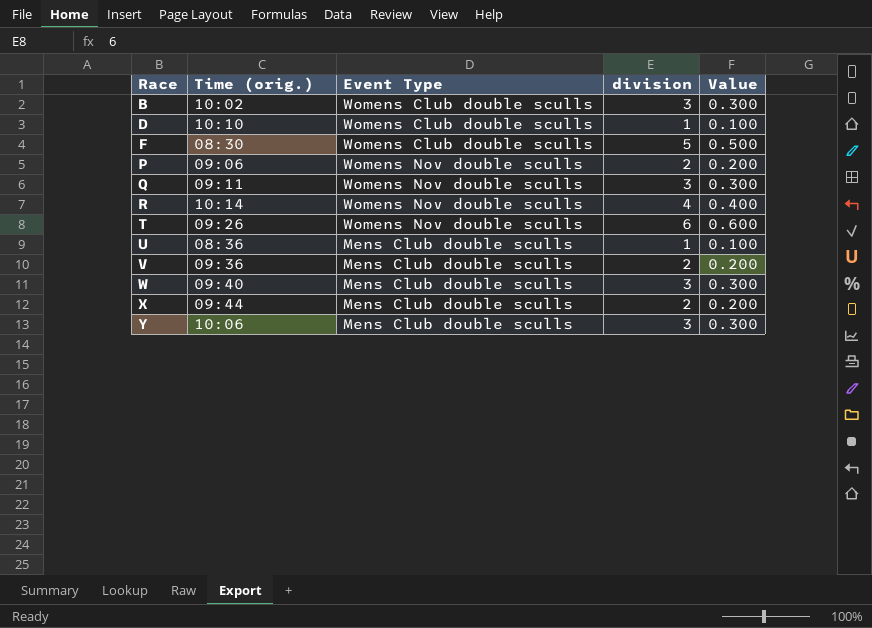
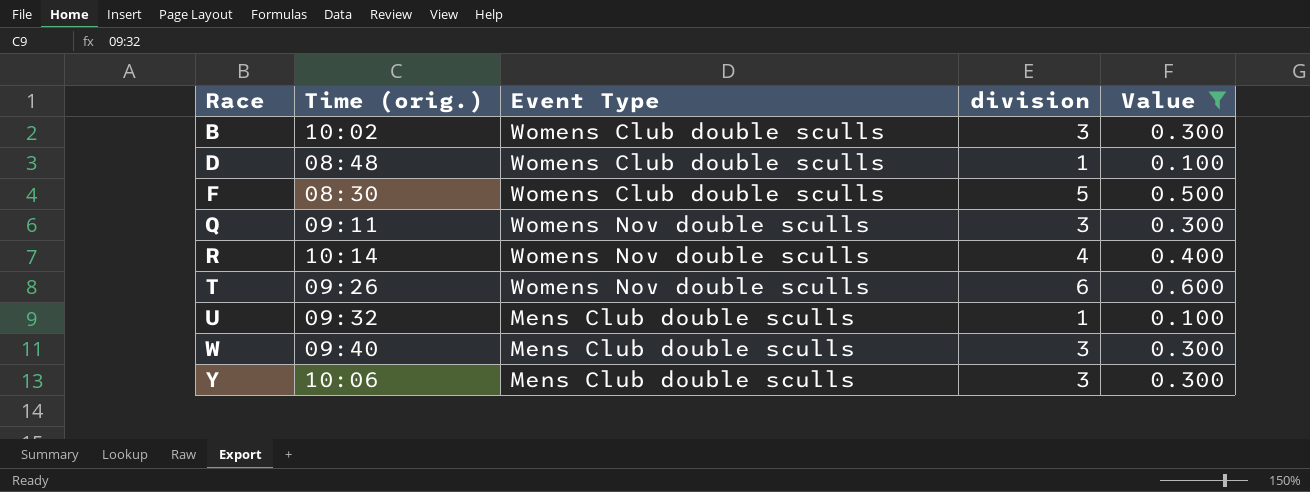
filter: none -> Value != 0.200
D | Time (orig.): 10:10 -> 08:48
U | Time (orig.): 08:36 -> 09:32

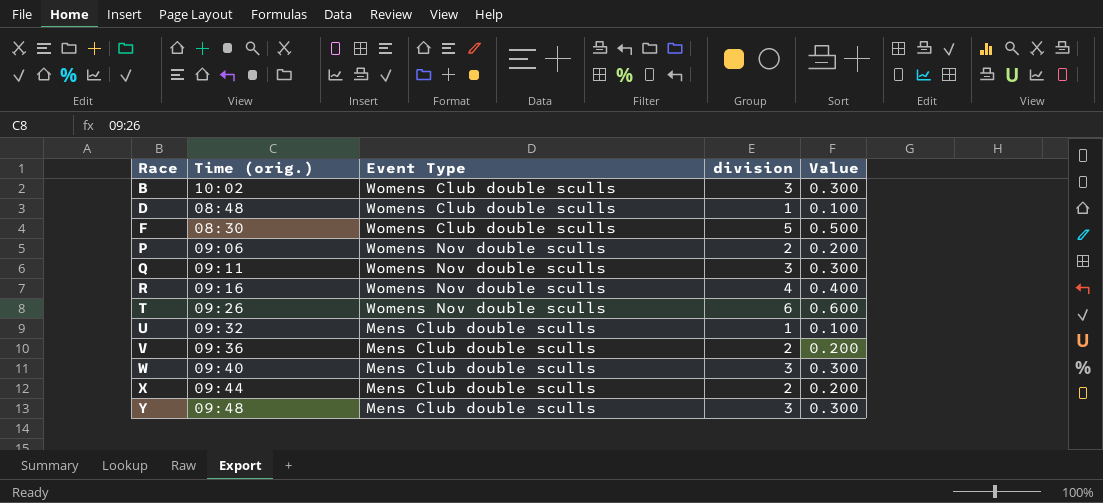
filter: Value != 0.200 -> none
R | Time (orig.): 10:14 -> 09:16
Y | Time (orig.): 10:06 -> 09:48

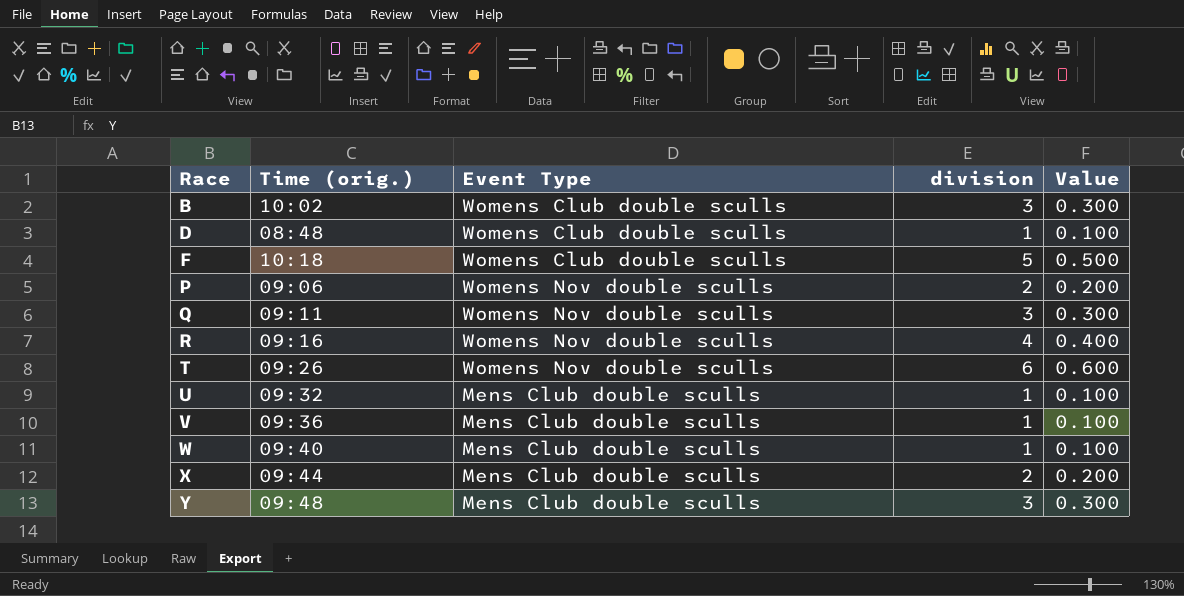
F | Time (orig.): 08:30 -> 10:18
V | division: 2 -> 1
V | Value: 0.200 -> 0.100
W | division: 3 -> 1
W | Value: 0.300 -> 0.100

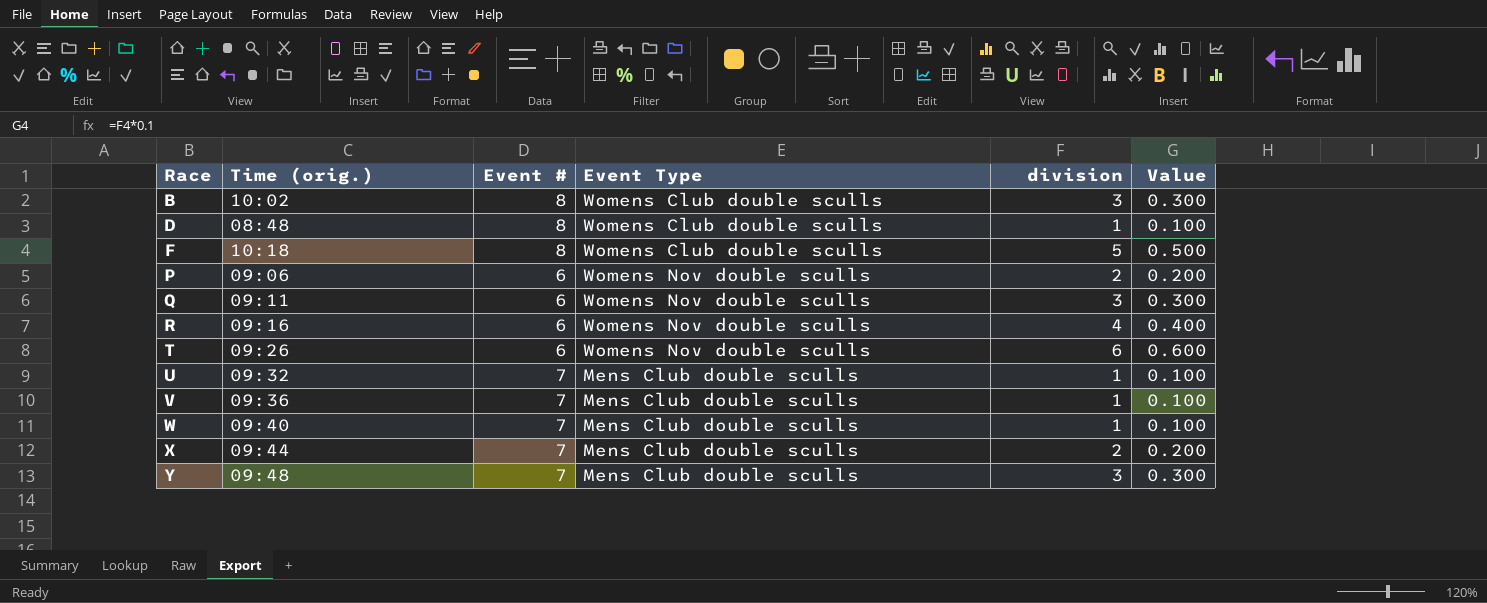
column Event # | position: none -> 3

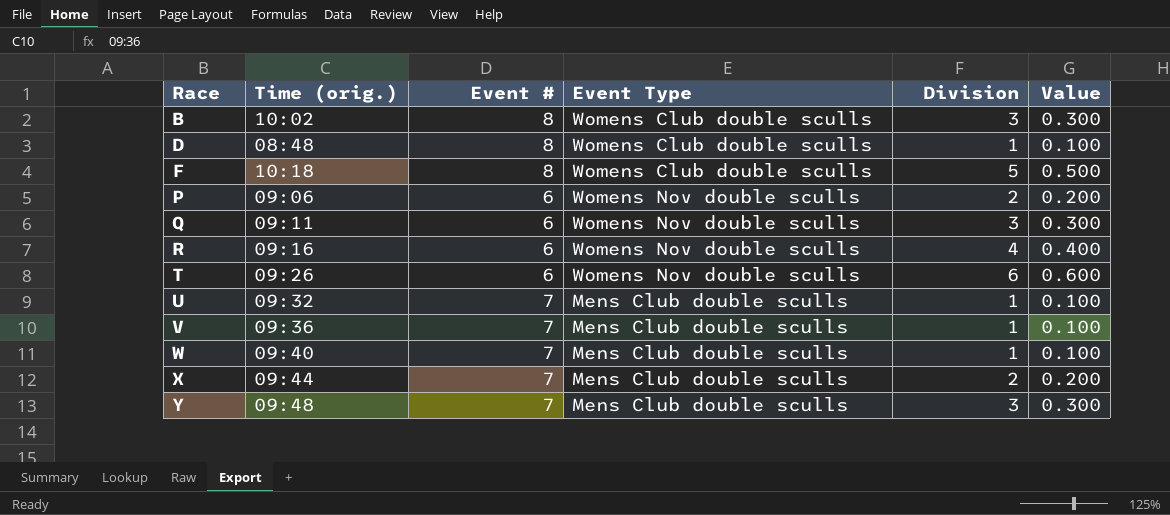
column name: division -> Division

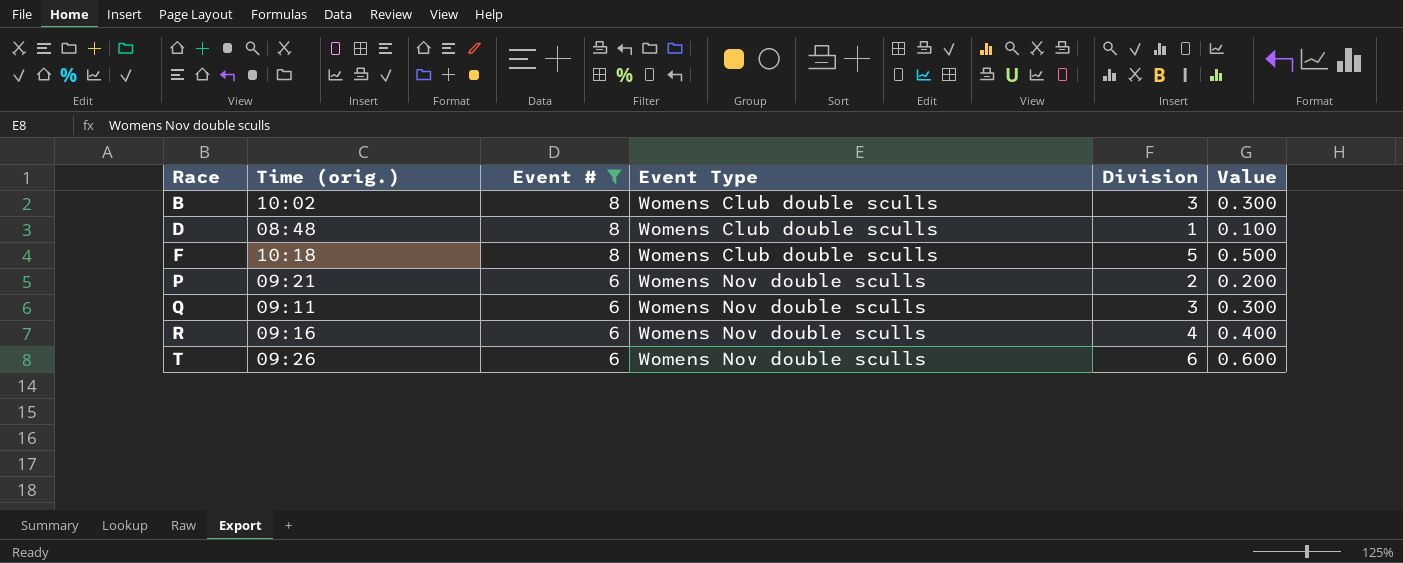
filter: none -> Event # != 7
P | Time (orig.): 09:06 -> 09:21

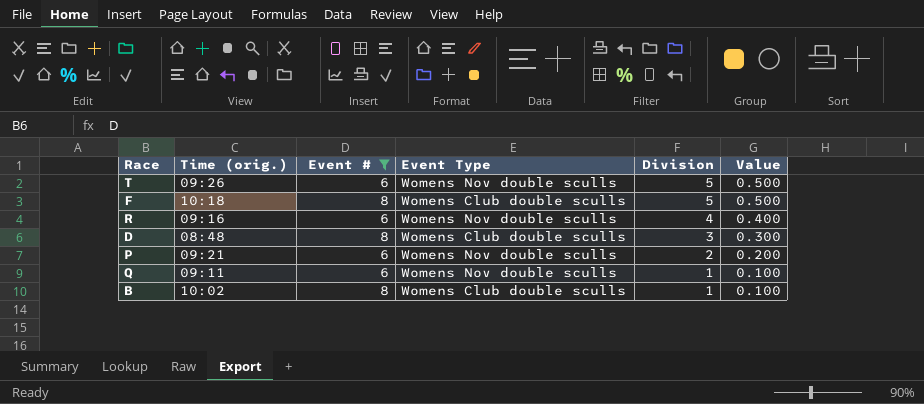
row order: Race ascending -> Division descending
T | Division: 6 -> 5
T | Value: 0.600 -> 0.500
D | Division: 1 -> 3
D | Value: 0.100 -> 0.300
Q | Division: 3 -> 1
Q | Value: 0.300 -> 0.100
B | Division: 3 -> 1
B | Value: 0.300 -> 0.100

